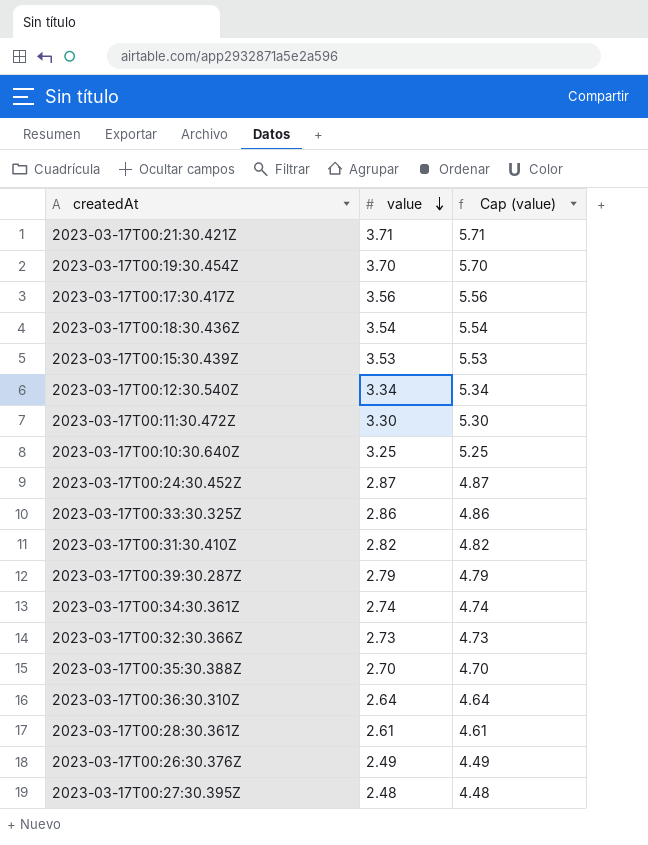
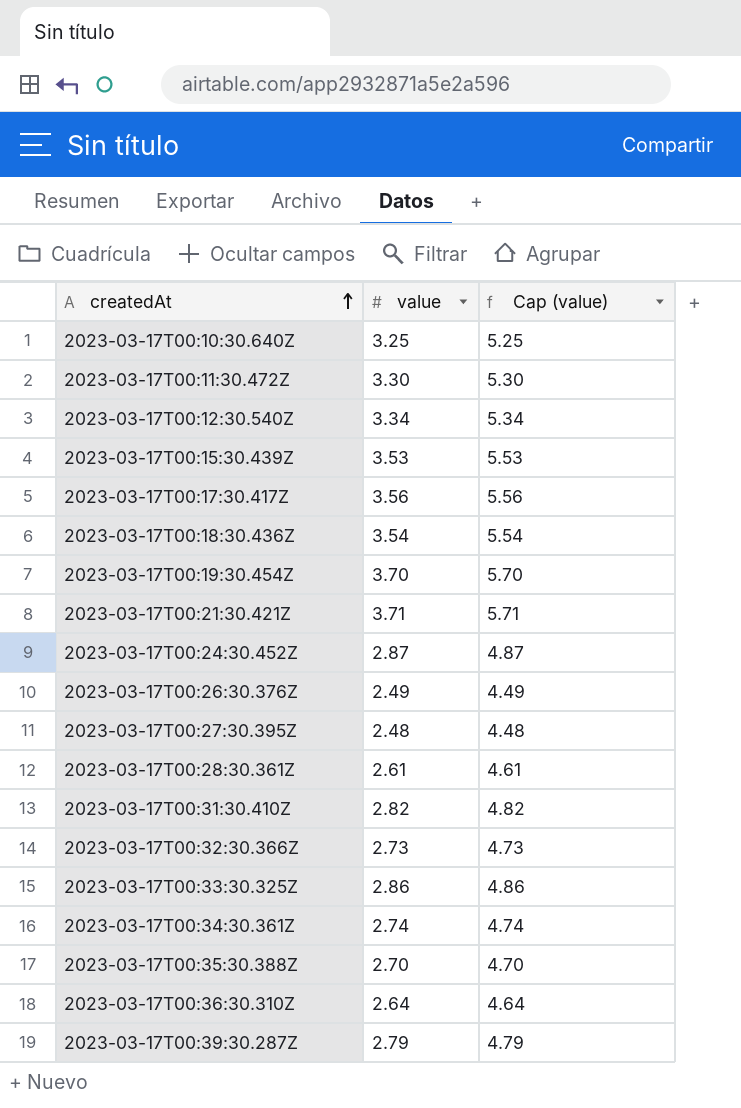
row order: value descending -> createdAt ascending

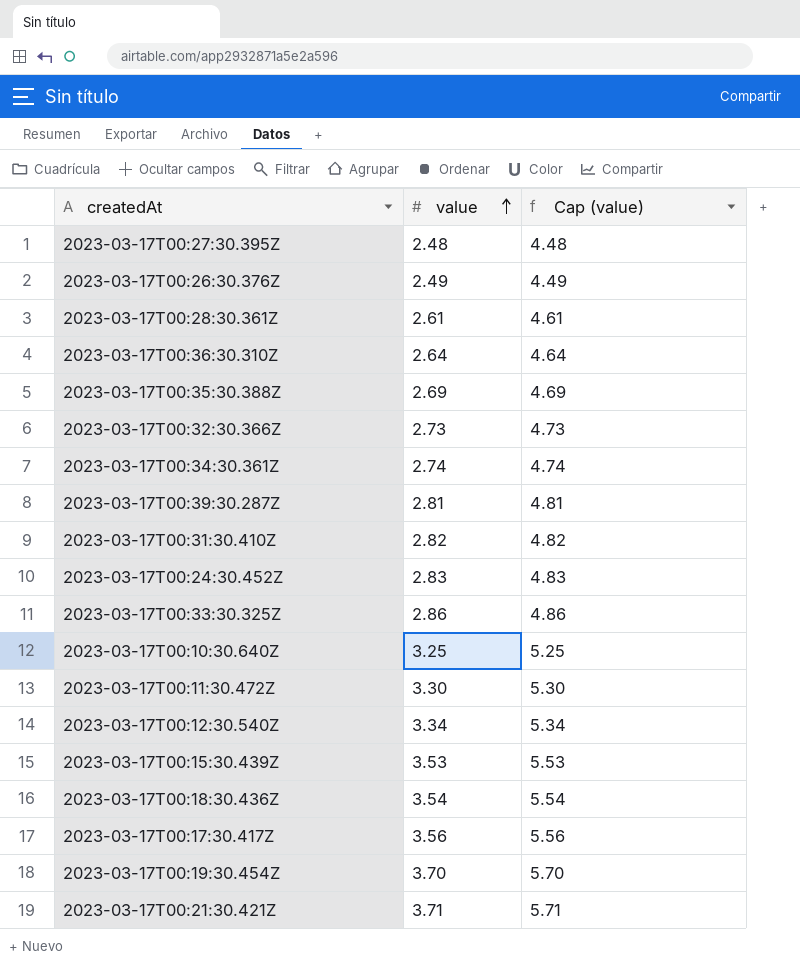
row order: createdAt ascending -> value ascending
2023-03-17T00:35:30.388Z | value: 2.70 -> 2.69
2023-03-17T00:35:30.388Z | Cap (value): 4.70 -> 4.69
2023-03-17T00:39:30.287Z | value: 2.79 -> 2.81
2023-03-17T00:39:30.287Z | Cap (value): 4.79 -> 4.81
2023-03-17T00:24:30.452Z | value: 2.87 -> 2.83
2023-03-17T00:24:30.452Z | Cap (value): 4.87 -> 4.83

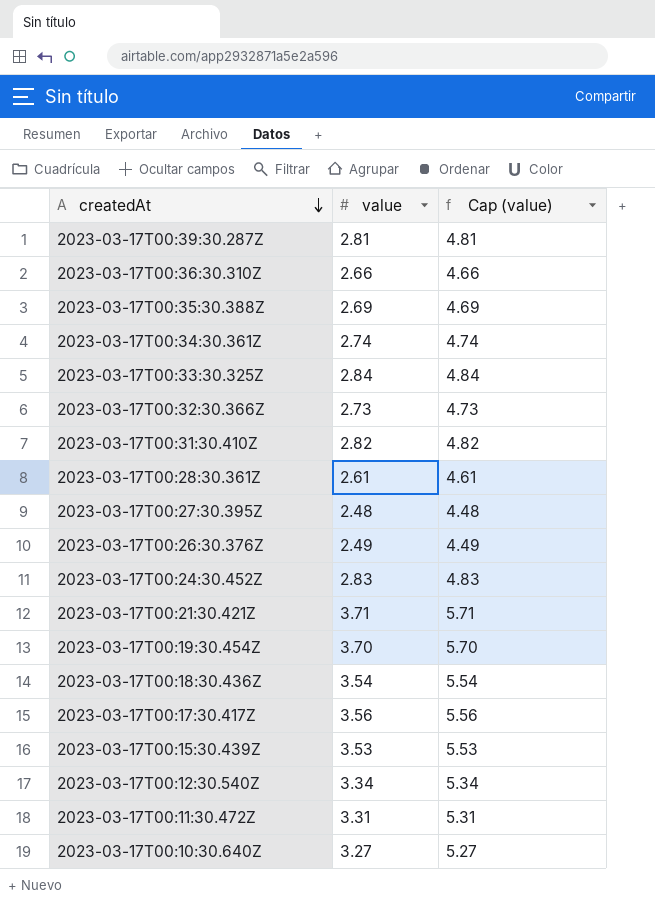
row order: value ascending -> createdAt descending
2023-03-17T00:36:30.310Z | value: 2.64 -> 2.66
2023-03-17T00:36:30.310Z | Cap (value): 4.64 -> 4.66
2023-03-17T00:33:30.325Z | value: 2.86 -> 2.84
2023-03-17T00:33:30.325Z | Cap (value): 4.86 -> 4.84
2023-03-17T00:11:30.472Z | value: 3.30 -> 3.31
2023-03-17T00:11:30.472Z | Cap (value): 5.30 -> 5.31
2023-03-17T00:10:30.640Z | value: 3.25 -> 3.27
2023-03-17T00:10:30.640Z | Cap (value): 5.25 -> 5.27

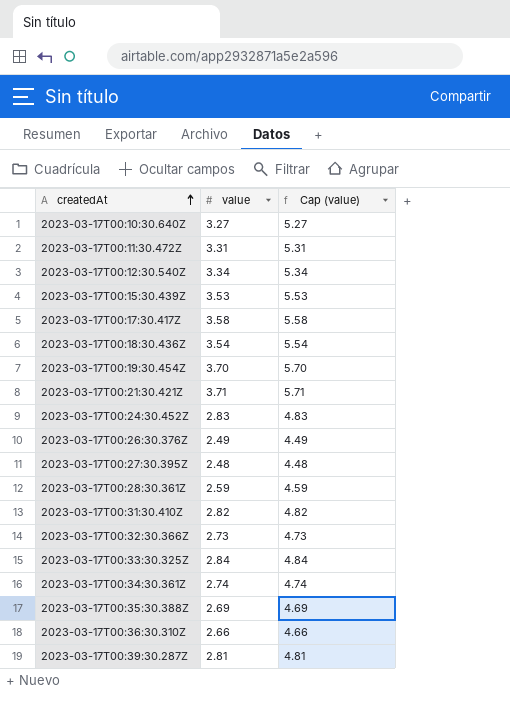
row order: createdAt descending -> createdAt ascending
2023-03-17T00:17:30.417Z | value: 3.56 -> 3.58
2023-03-17T00:17:30.417Z | Cap (value): 5.56 -> 5.58
2023-03-17T00:28:30.361Z | value: 2.61 -> 2.59
2023-03-17T00:28:30.361Z | Cap (value): 4.61 -> 4.59

